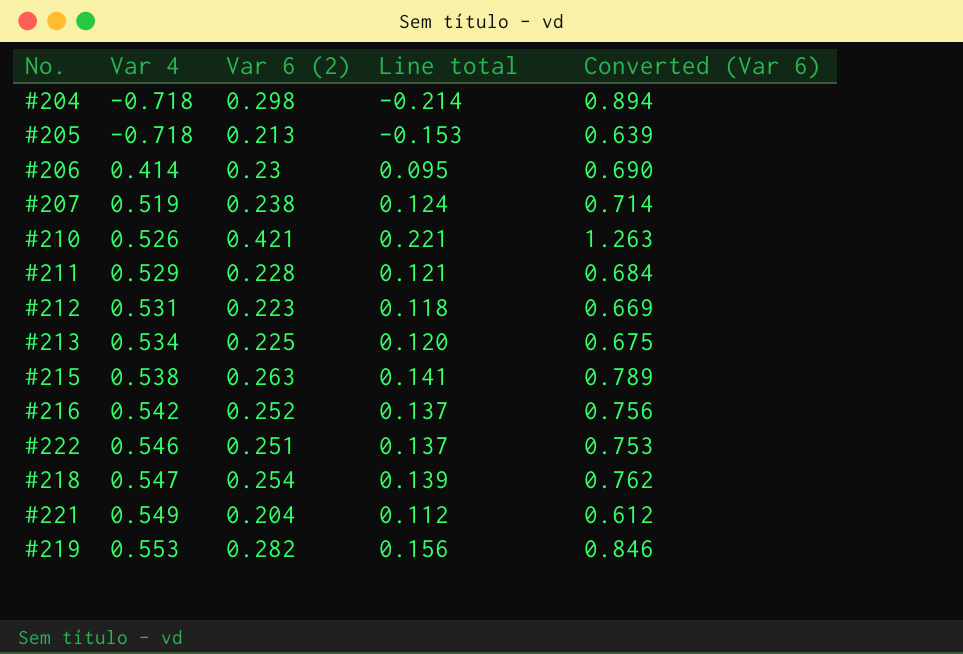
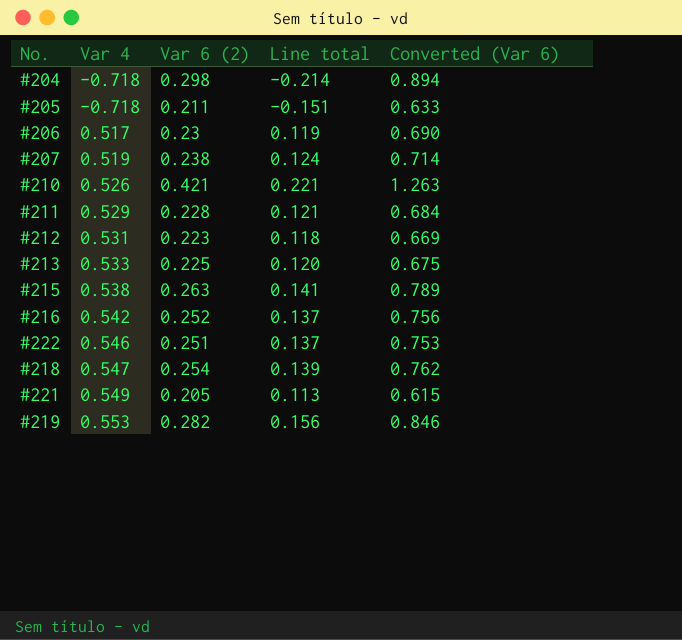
#205 | Var 6 (2): 0.213 -> 0.211
#205 | Line total: -0.153 -> -0.151
#205 | Converted (Var 6): 0.639 -> 0.633
#206 | Var 4: 0.414 -> 0.517
#206 | Line total: 0.095 -> 0.119
#213 | Var 4: 0.534 -> 0.533
#221 | Var 6 (2): 0.204 -> 0.205
#221 | Line total: 0.112 -> 0.113
#221 | Converted (Var 6): 0.612 -> 0.615

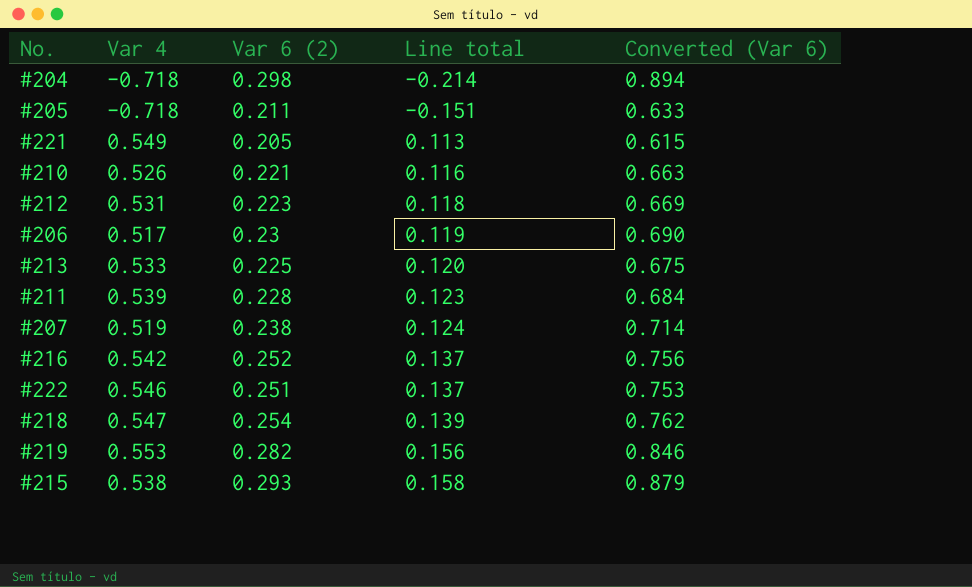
row order: Var 4 ascending -> Line total ascending
#210 | Var 6 (2): 0.421 -> 0.221
#210 | Line total: 0.221 -> 0.116
#210 | Converted (Var 6): 1.263 -> 0.663
#211 | Var 4: 0.529 -> 0.539
#211 | Line total: 0.121 -> 0.123
#215 | Var 6 (2): 0.263 -> 0.293
#215 | Line total: 0.141 -> 0.158
#215 | Converted (Var 6): 0.789 -> 0.879

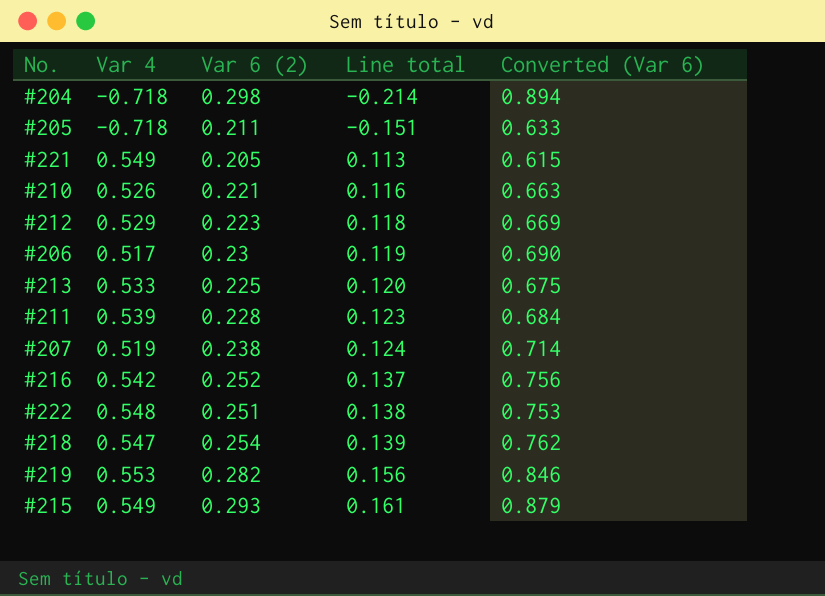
#212 | Var 4: 0.531 -> 0.529
#222 | Var 4: 0.546 -> 0.548
#222 | Line total: 0.137 -> 0.138
#215 | Var 4: 0.538 -> 0.549
#215 | Line total: 0.158 -> 0.161

